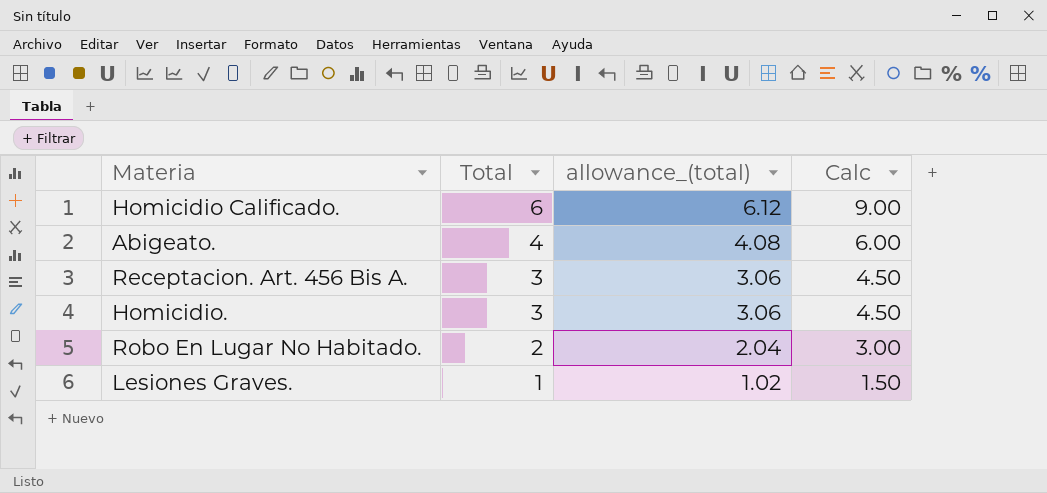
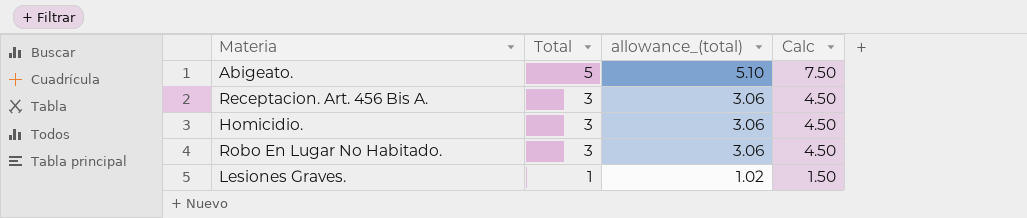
row Homicidio Calificado.: 6 | 6.12 | 9.00 -> none
Abigeato. | Total: 4 -> 5
Abigeato. | allowance_(total): 4.08 -> 5.10
Abigeato. | Calc: 6.00 -> 7.50
Robo En Lugar No Habitado. | Total: 2 -> 3
Robo En Lugar No Habitado. | allowance_(total): 2.04 -> 3.06
Robo En Lugar No Habitado. | Calc: 3.00 -> 4.50

